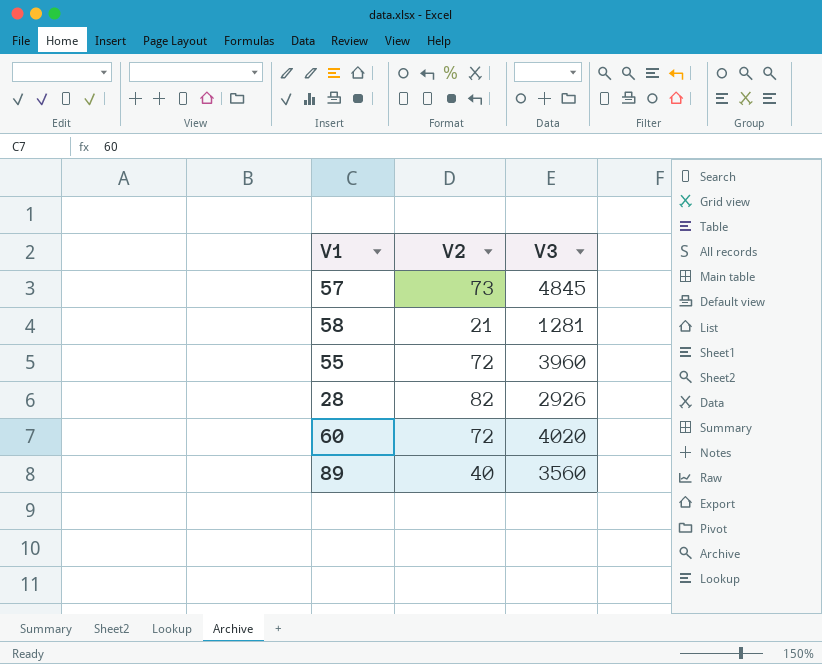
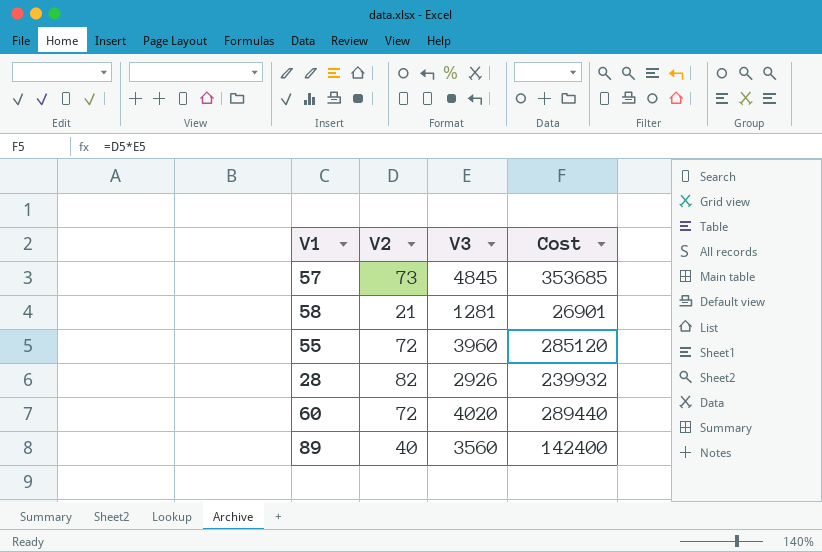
column Cost | formula: none -> [V2] * [V3]

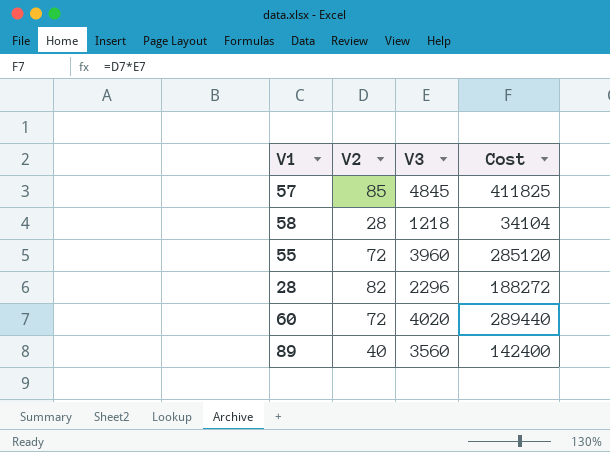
57 | V2: 73 -> 85
57 | Cost: 353685 -> 411825
58 | V2: 21 -> 28
58 | V3: 1281 -> 1218
58 | Cost: 26901 -> 34104
28 | V3: 2926 -> 2296
28 | Cost: 239932 -> 188272

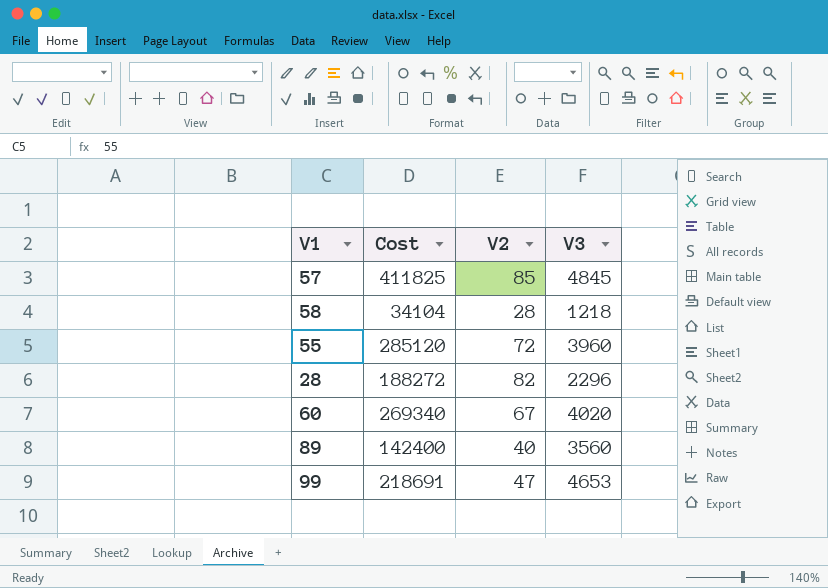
column Cost | position: 4 -> 2
60 | Cost: 289440 -> 269340
60 | V2: 72 -> 67
row 99: none -> 218691 | 47 | 4653

